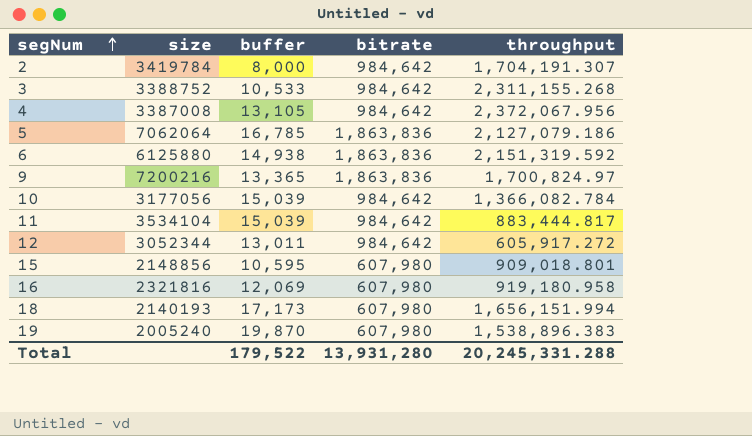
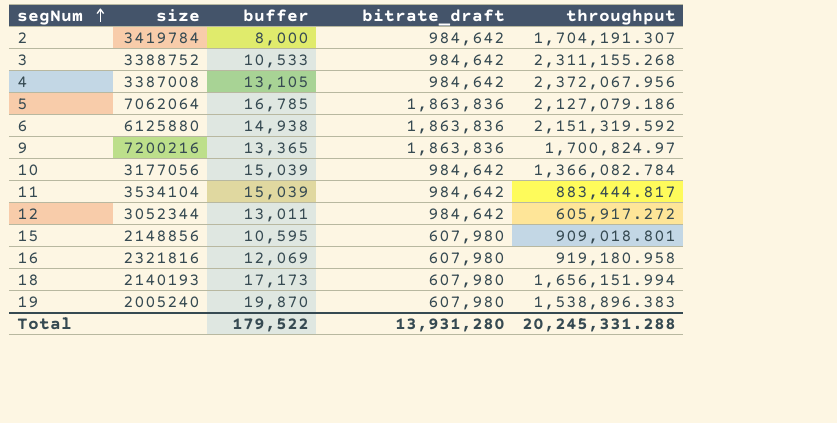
column name: bitrate -> bitrate_draft

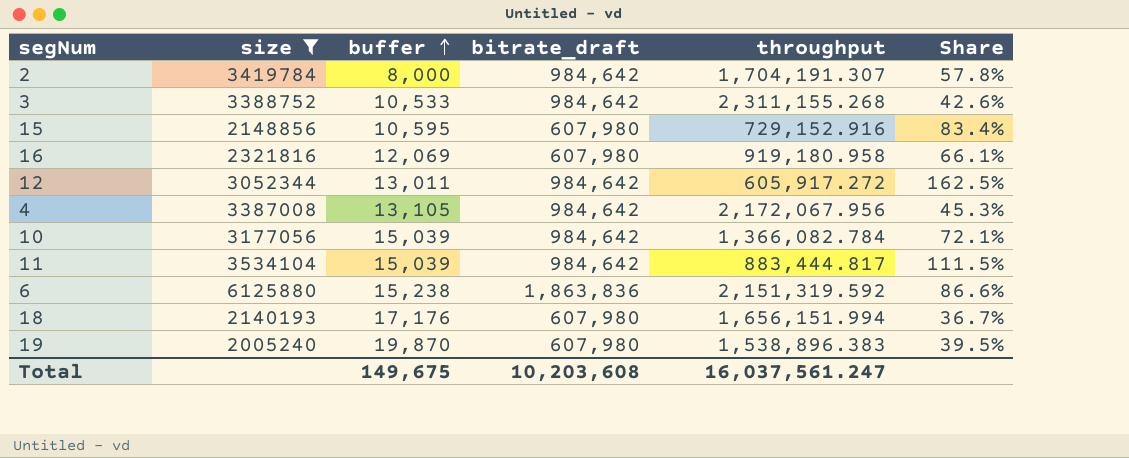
filter: none -> size <= 6125880
row order: segNum ascending -> buffer ascending
column Share | formula: none -> [bitrate_draft] / [throughput]
15 | throughput: 909,018.801 -> 729,152.916
4 | throughput: 2,372,067.956 -> 2,172,067.956
6 | buffer: 14,938 -> 15,238
18 | buffer: 17,173 -> 17,176
Total | buffer: 179,522 -> 149,675
Total | bitrate_draft: 13,931,280 -> 10,203,608
Total | throughput: 20,245,331.288 -> 16,037,561.247

